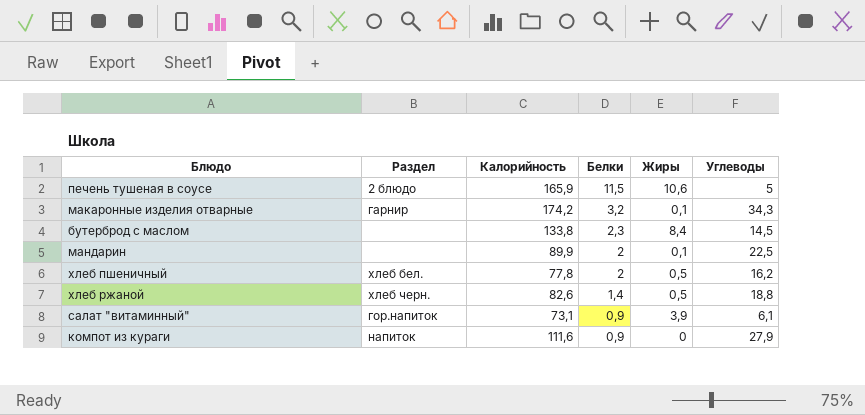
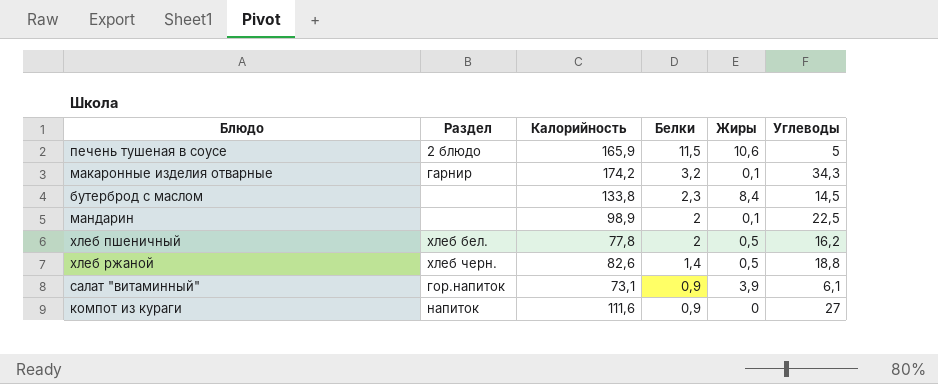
мандарин | Калорийность: 89,9 -> 98,9
компот из кураги | Углеводы: 27,9 -> 27

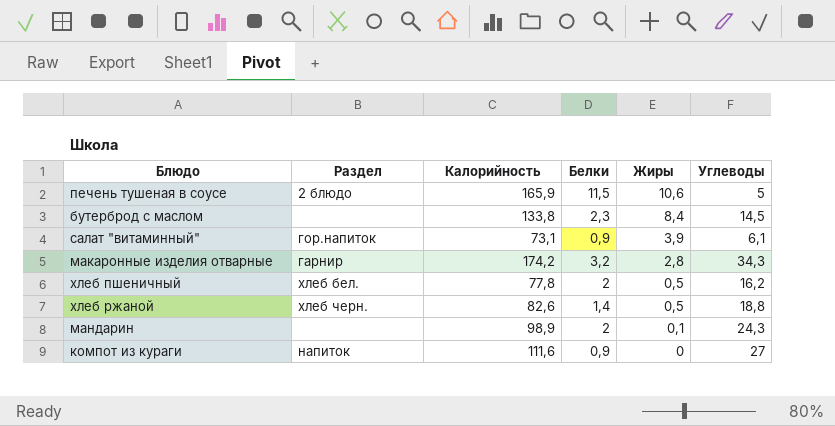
row order: Белки descending -> Жиры descending
макаронные изделия отварные | Жиры: 0,1 -> 2,8
мандарин | Углеводы: 22,5 -> 24,3

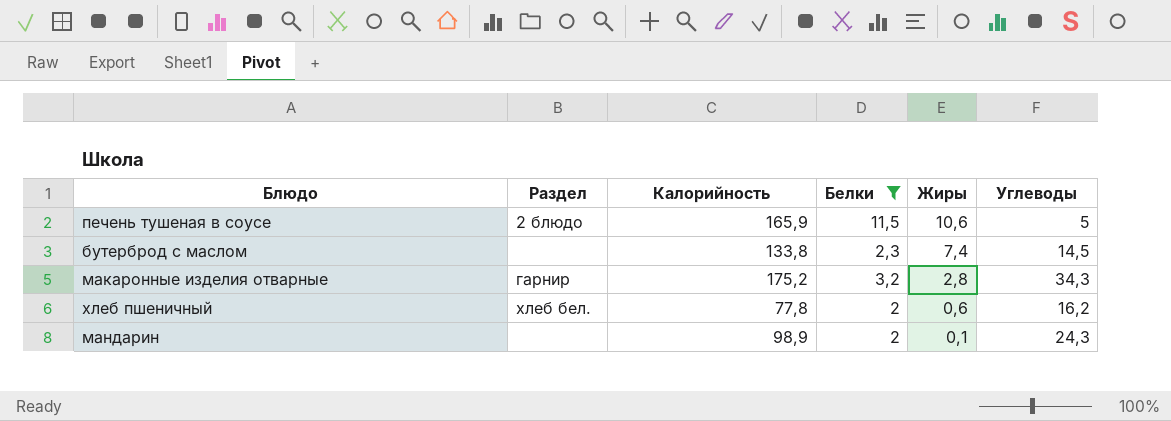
filter: none -> Белки >= 2
бутерброд с маслом | Жиры: 8,4 -> 7,4
макаронные изделия отварные | Калорийность: 174,2 -> 175,2
хлеб пшеничный | Жиры: 0,5 -> 0,6

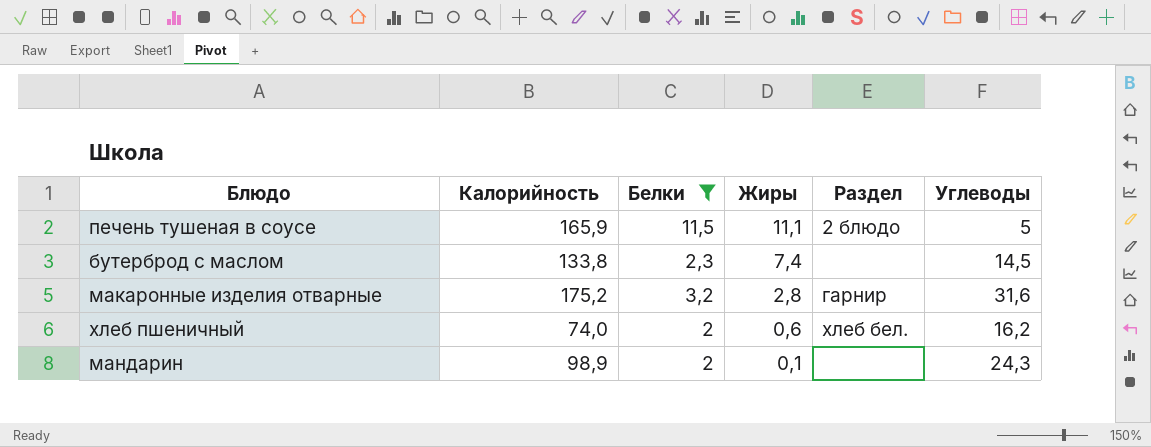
column Раздел | position: 2 -> 5
печень тушеная в соусе | Жиры: 10,6 -> 11,1
макаронные изделия отварные | Углеводы: 34,3 -> 31,6
хлеб пшеничный | Калорийность: 77,8 -> 74,0

